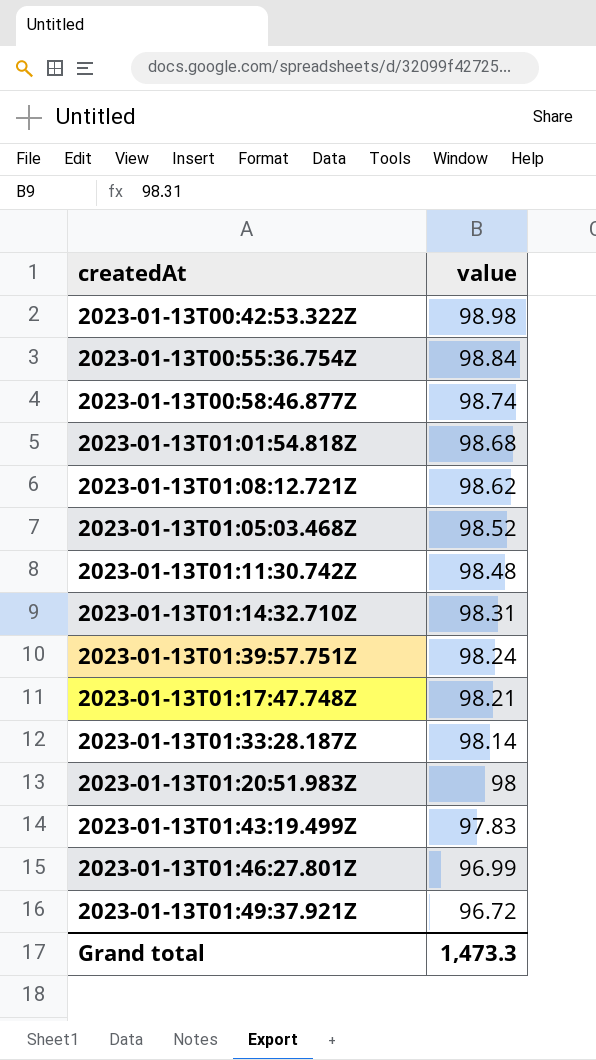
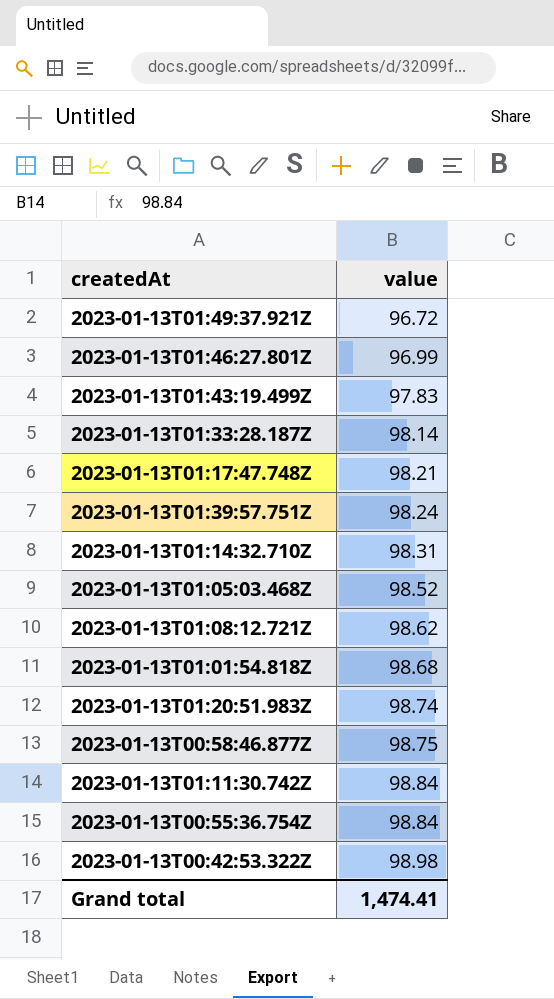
row order: value descending -> value ascending
2023-01-13T01:20:51.983Z | value: 98 -> 98.74
2023-01-13T00:58:46.877Z | value: 98.74 -> 98.75
2023-01-13T01:11:30.742Z | value: 98.48 -> 98.84
Grand total | value: 1,473.3 -> 1,474.41

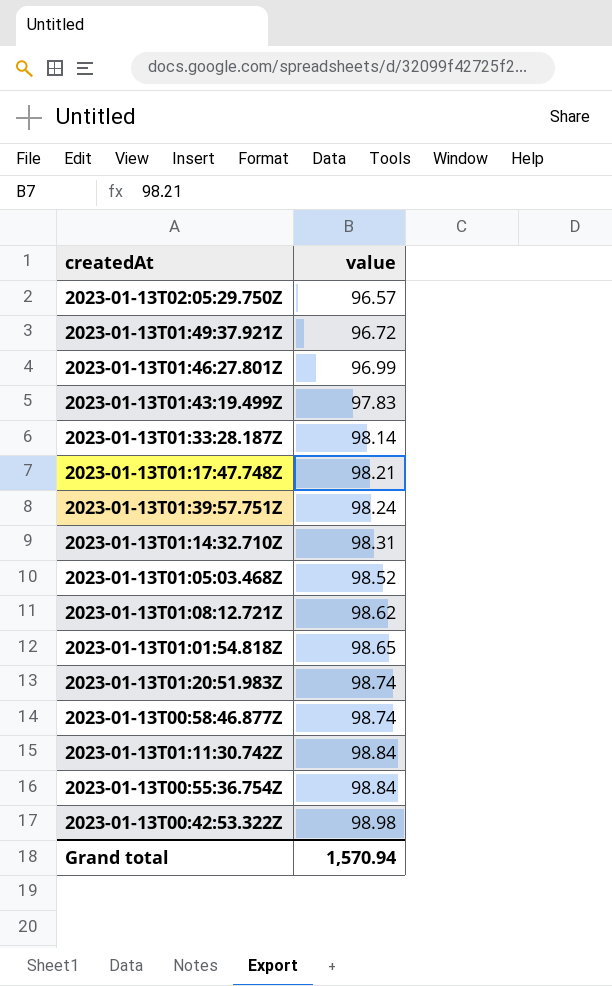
row 2023-01-13T02:05:29.750Z: none -> 96.57
2023-01-13T01:01:54.818Z | value: 98.68 -> 98.65
2023-01-13T00:58:46.877Z | value: 98.75 -> 98.74
Grand total | value: 1,474.41 -> 1,570.94

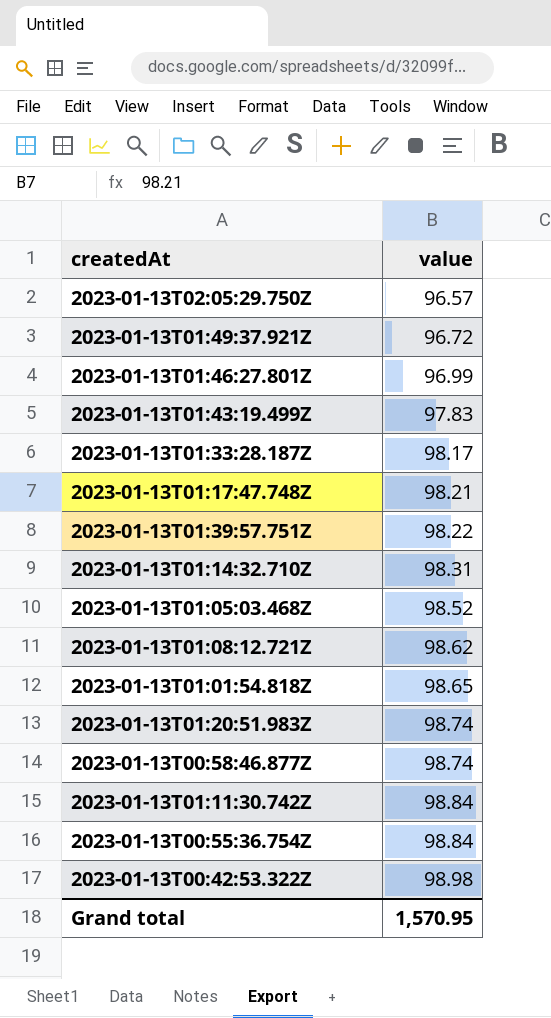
2023-01-13T01:33:28.187Z | value: 98.14 -> 98.17
2023-01-13T01:39:57.751Z | value: 98.24 -> 98.22
Grand total | value: 1,570.94 -> 1,570.95

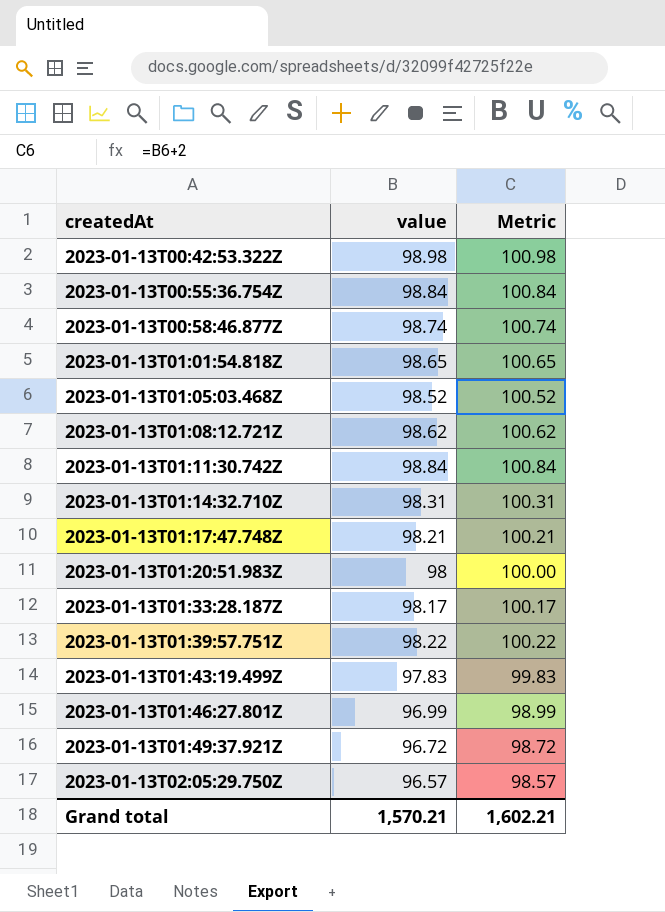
row order: value ascending -> createdAt ascending
column Metric | formula: none -> [value] + 2
2023-01-13T01:20:51.983Z | value: 98.74 -> 98
Grand total | value: 1,570.95 -> 1,570.21

